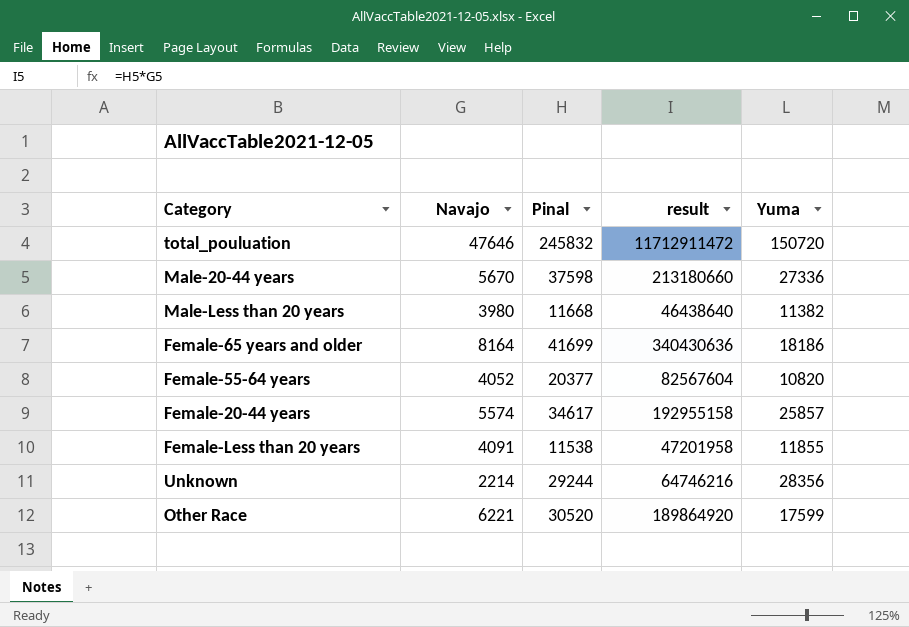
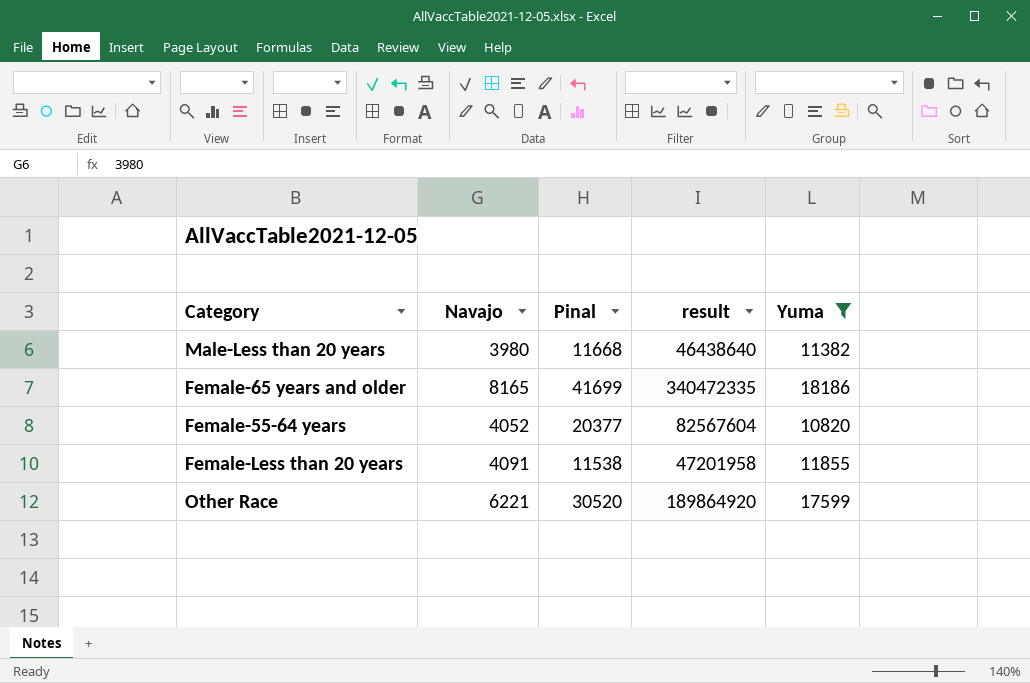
filter: none -> Yuma <= 18186
Female-65 years and older | Navajo: 8164 -> 8165
Female-65 years and older | result: 340430636 -> 340472335

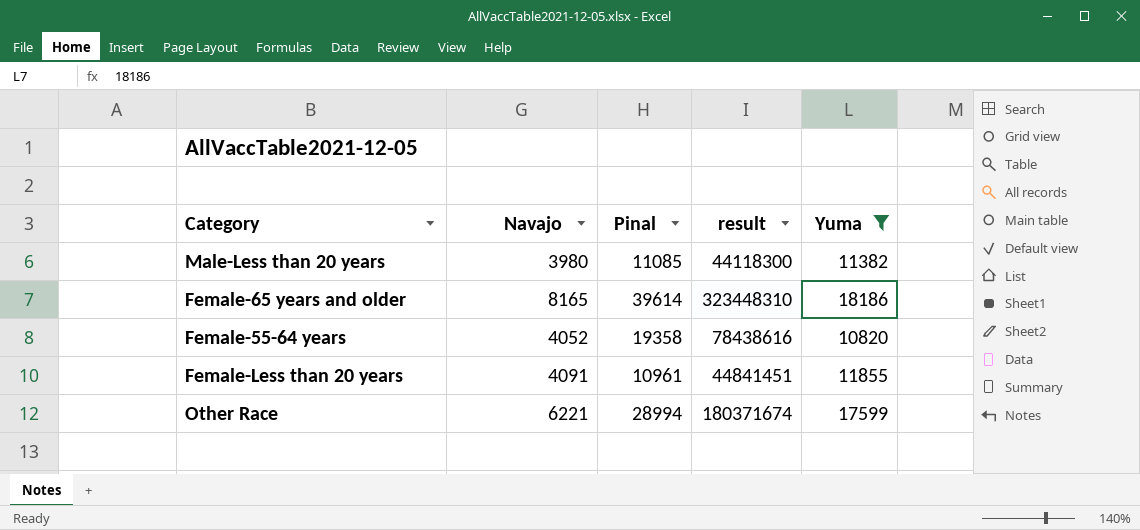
Male-Less than 20 years | Pinal: 11668 -> 11085
Male-Less than 20 years | result: 46438640 -> 44118300
Female-65 years and older | Pinal: 41699 -> 39614
Female-65 years and older | result: 340472335 -> 323448310
Female-55-64 years | Pinal: 20377 -> 19358
Female-55-64 years | result: 82567604 -> 78438616
Female-Less than 20 years | Pinal: 11538 -> 10961
Female-Less than 20 years | result: 47201958 -> 44841451
Other Race | Pinal: 30520 -> 28994
Other Race | result: 189864920 -> 180371674

